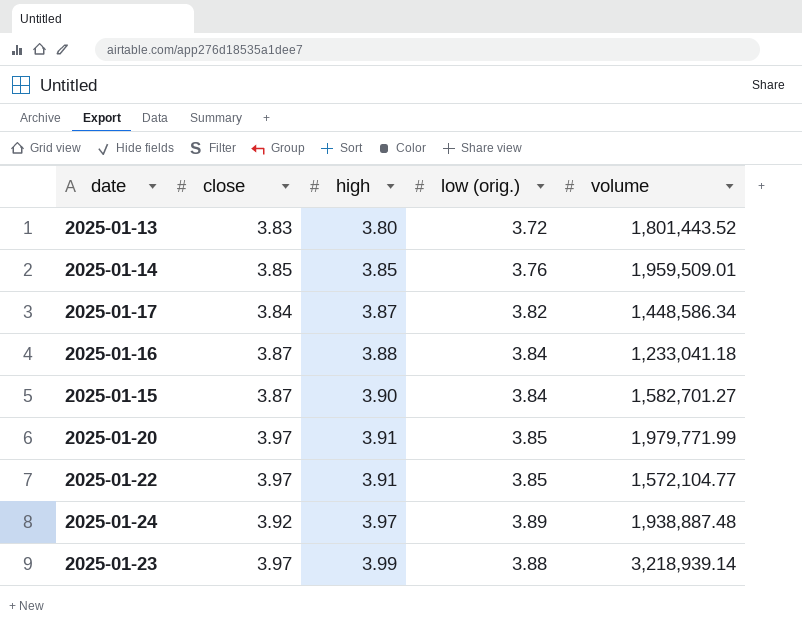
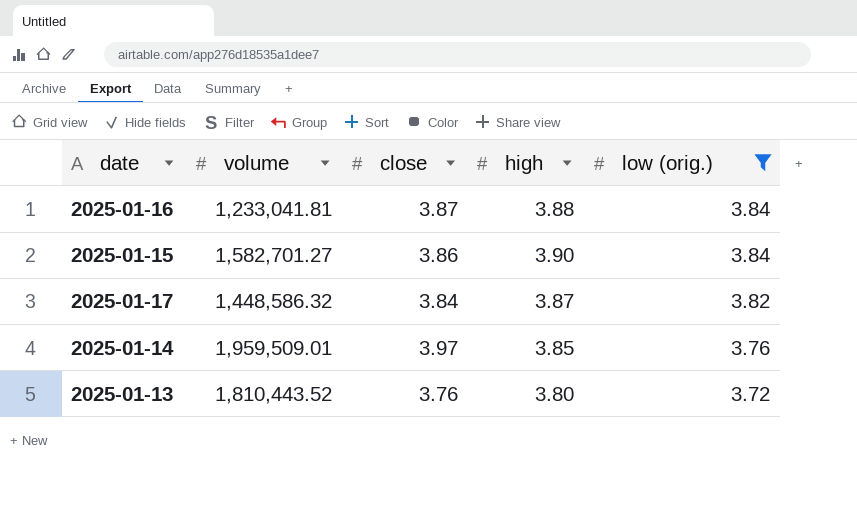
filter: none -> low (orig.) <= 3.84
row order: high ascending -> low (orig.) descending
column volume | position: 5 -> 2
2025-01-16 | volume: 1,233,041.18 -> 1,233,041.81
2025-01-15 | close: 3.87 -> 3.86
2025-01-17 | volume: 1,448,586.34 -> 1,448,586.32
2025-01-14 | close: 3.85 -> 3.97
2025-01-13 | volume: 1,801,443.52 -> 1,810,443.52
2025-01-13 | close: 3.83 -> 3.76

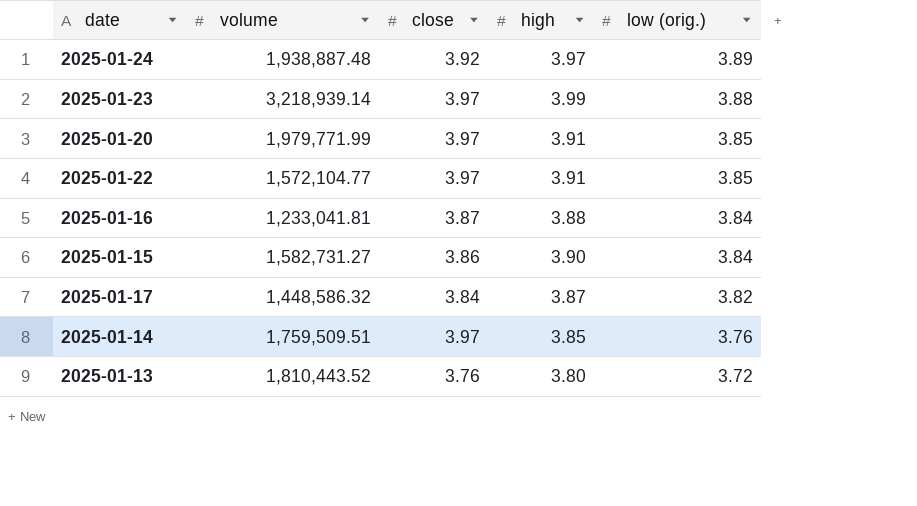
filter: low (orig.) <= 3.84 -> none
2025-01-15 | volume: 1,582,701.27 -> 1,582,731.27
2025-01-14 | volume: 1,959,509.01 -> 1,759,509.51

